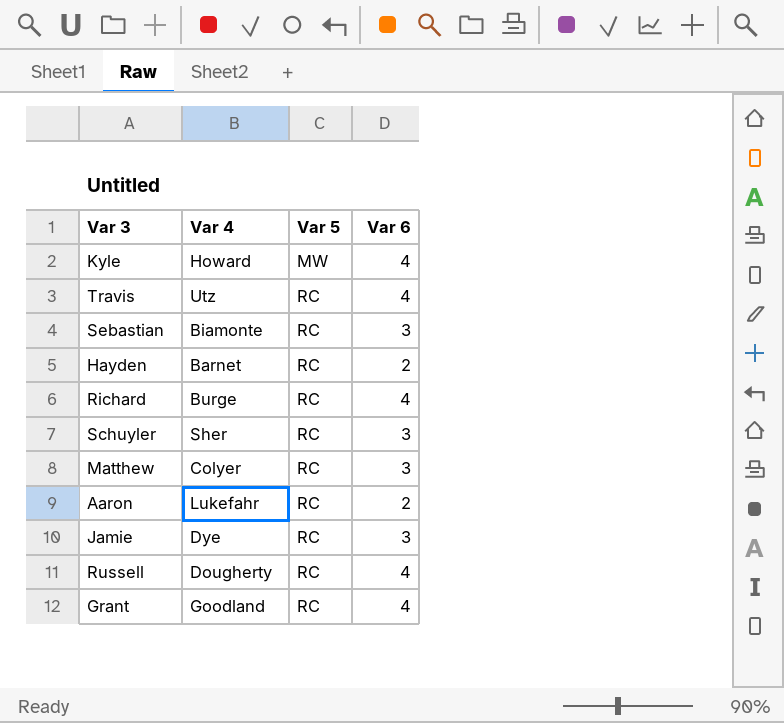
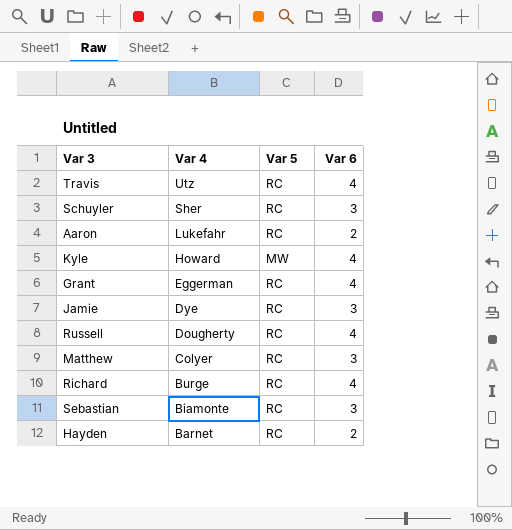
row order: Var 5 ascending -> Var 4 descending
Grant | Var 4: Goodland -> Eggerman

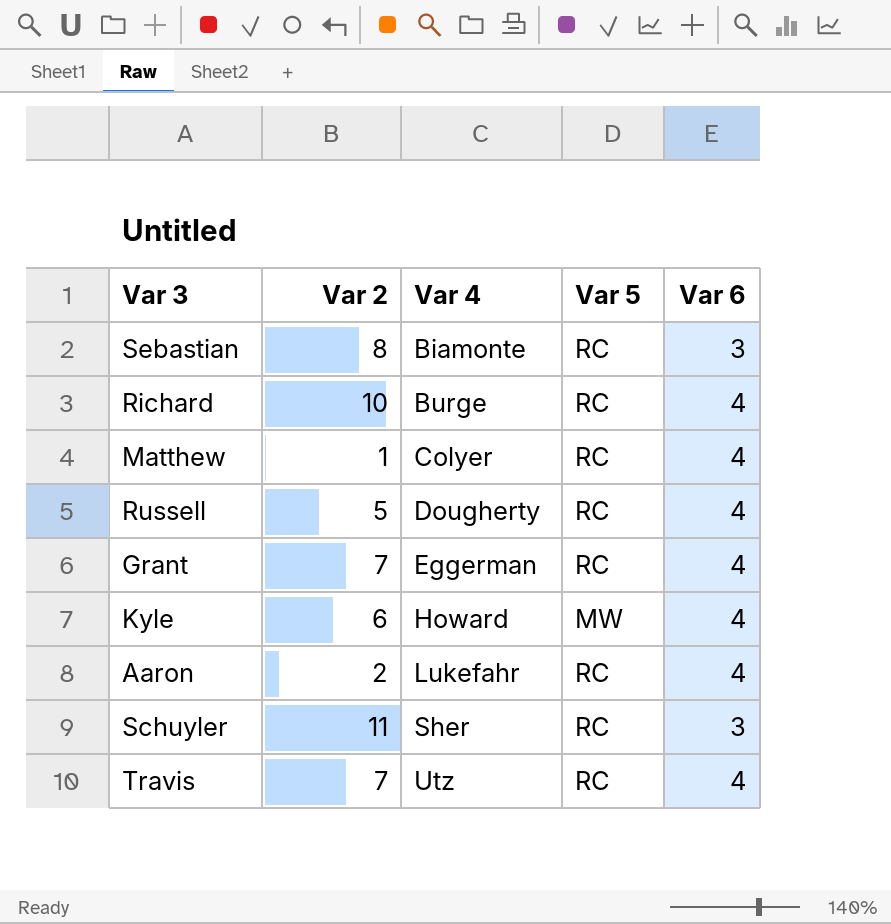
row order: Var 4 descending -> Var 4 ascending
column Var 2 | position: none -> 2
row Jamie: Dye | RC | 3 -> none
row Hayden: Barnet | RC | 2 -> none
Matthew | Var 6: 3 -> 4
Aaron | Var 6: 2 -> 4

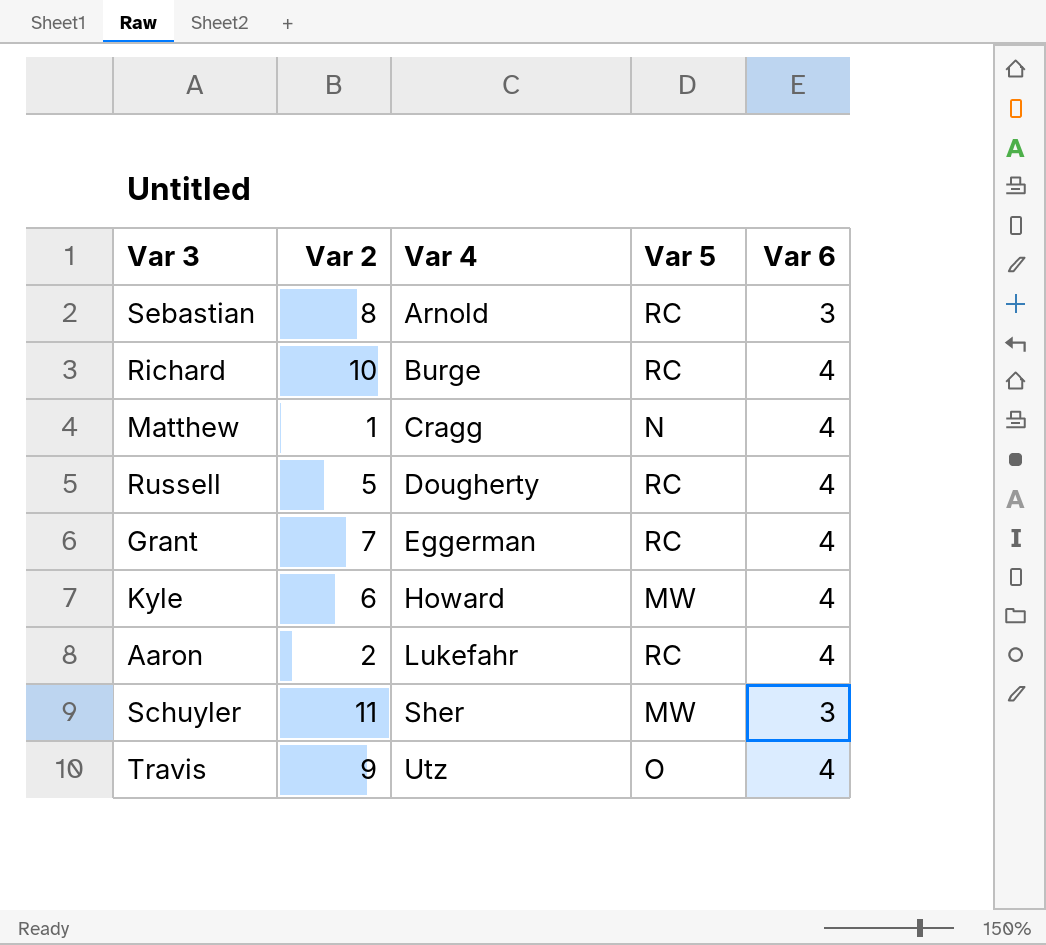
Sebastian | Var 4: Biamonte -> Arnold
Matthew | Var 4: Colyer -> Cragg
Matthew | Var 5: RC -> N
Schuyler | Var 5: RC -> MW
Travis | Var 2: 7 -> 9
Travis | Var 5: RC -> O

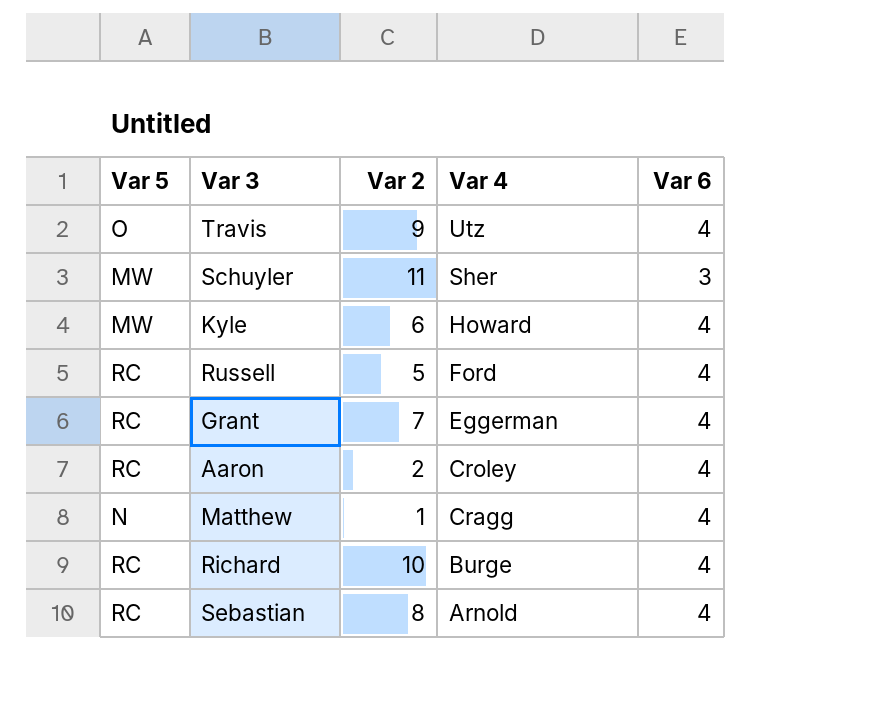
row order: Var 4 ascending -> Var 4 descending
column Var 5 | position: 4 -> 1
Russell | Var 4: Dougherty -> Ford
Aaron | Var 4: Lukefahr -> Croley
Sebastian | Var 6: 3 -> 4

